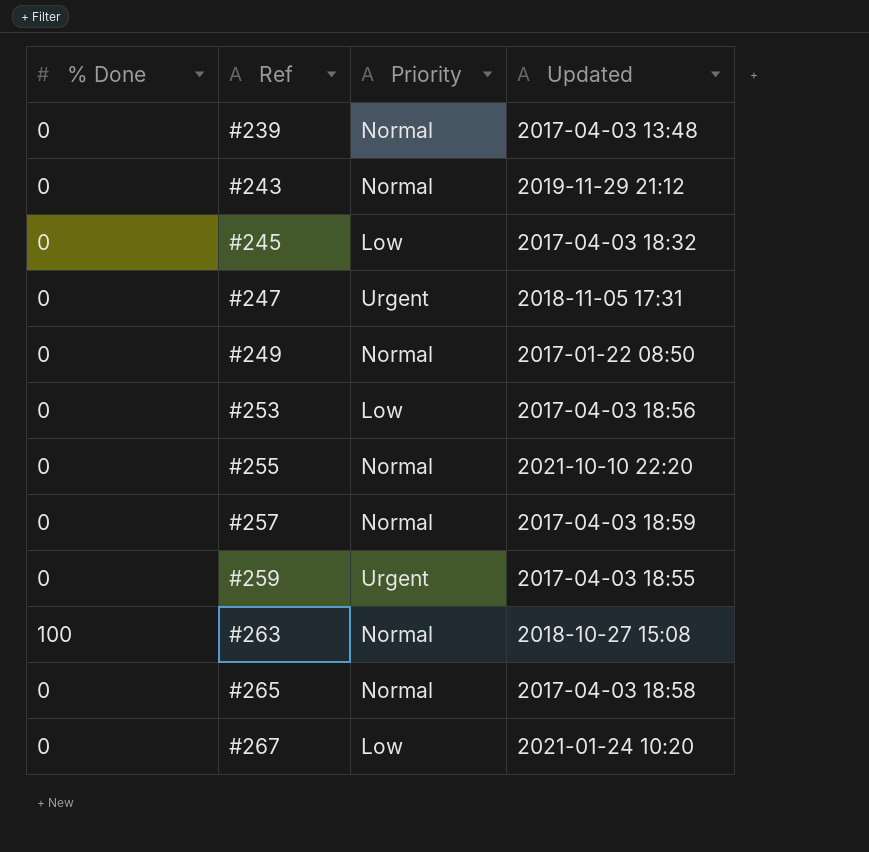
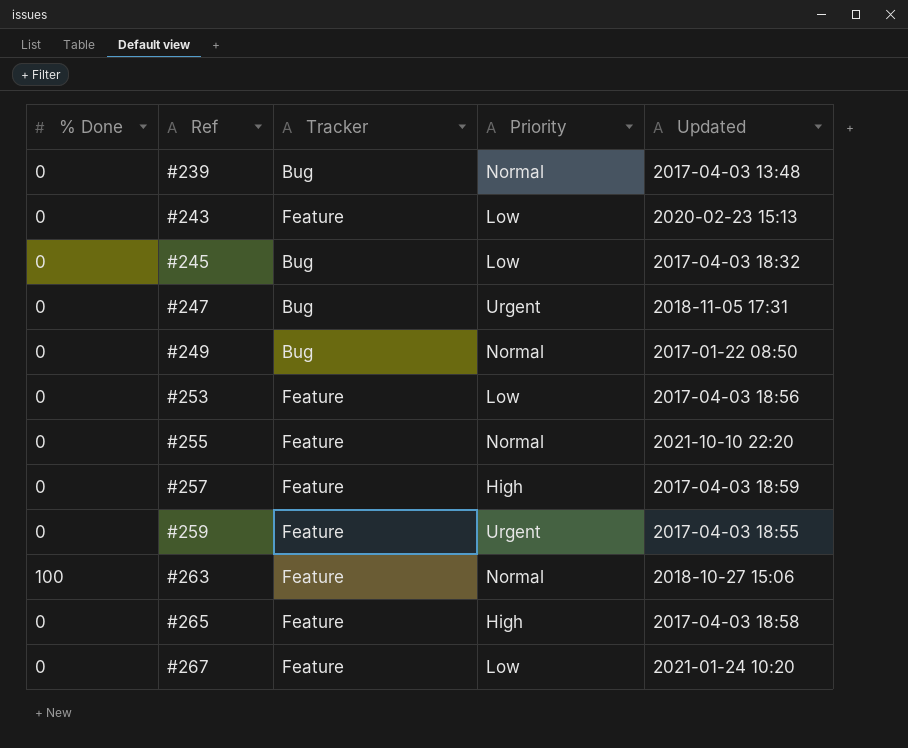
column Tracker | position: none -> 3
#243 | Priority: Normal -> Low
#243 | Updated: 2019-11-29 21:12 -> 2020-02-23 15:13
#257 | Priority: Normal -> High
#263 | Updated: 2018-10-27 15:08 -> 2018-10-27 15:06
#265 | Priority: Normal -> High

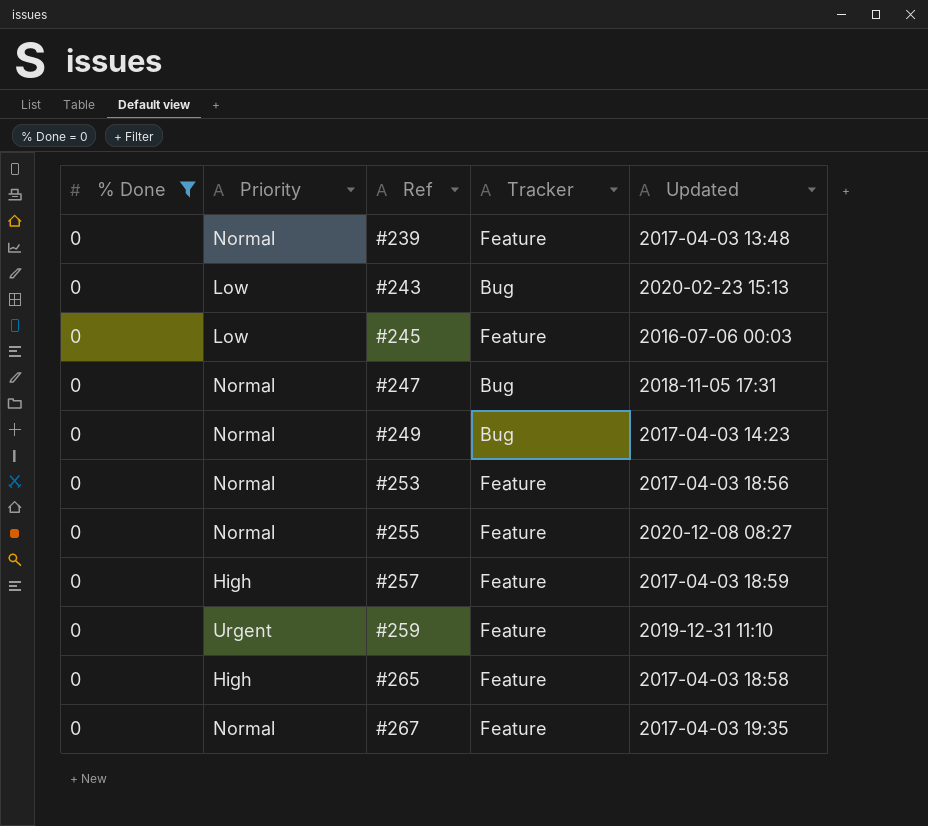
filter: none -> % Done = 0
column Priority | position: 4 -> 2
#239 | Tracker: Bug -> Feature
#243 | Tracker: Feature -> Bug
#245 | Tracker: Bug -> Feature
#245 | Updated: 2017-04-03 18:32 -> 2016-07-06 00:03
#247 | Priority: Urgent -> Normal
#249 | Updated: 2017-01-22 08:50 -> 2017-04-03 14:23
#253 | Priority: Low -> Normal
#255 | Updated: 2021-10-10 22:20 -> 2020-12-08 08:27
#259 | Updated: 2017-04-03 18:55 -> 2019-12-31 11:10
#267 | Priority: Low -> Normal
#267 | Updated: 2021-01-24 10:20 -> 2017-04-03 19:35

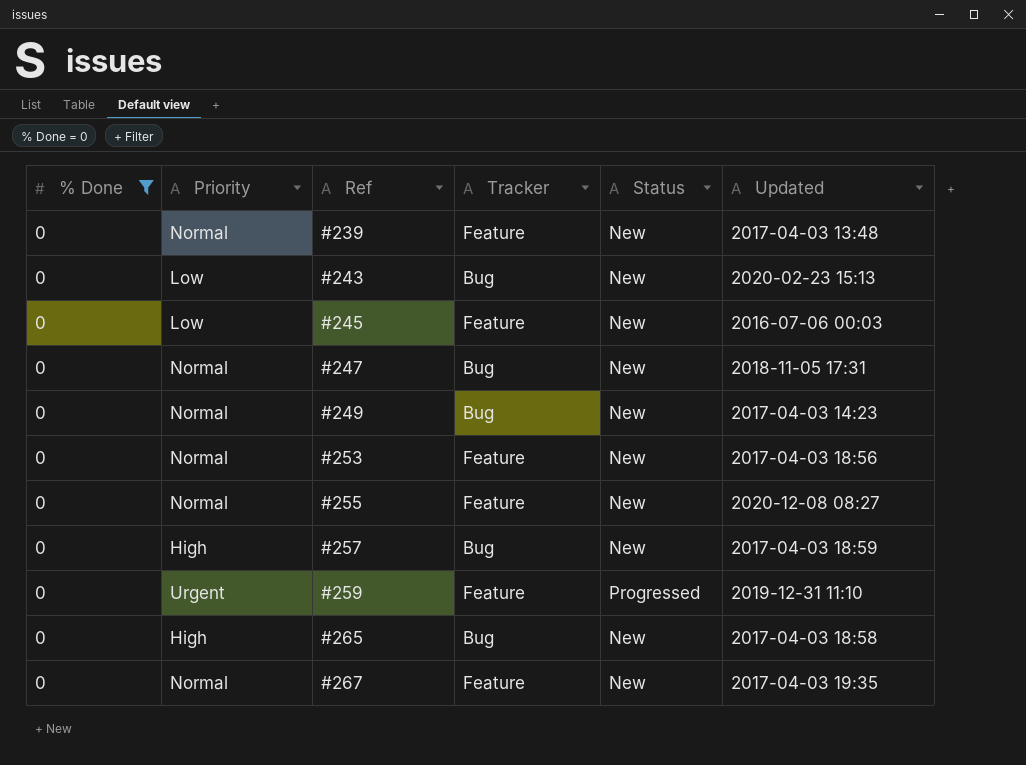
column Status | position: none -> 5
#257 | Tracker: Feature -> Bug
#265 | Tracker: Feature -> Bug

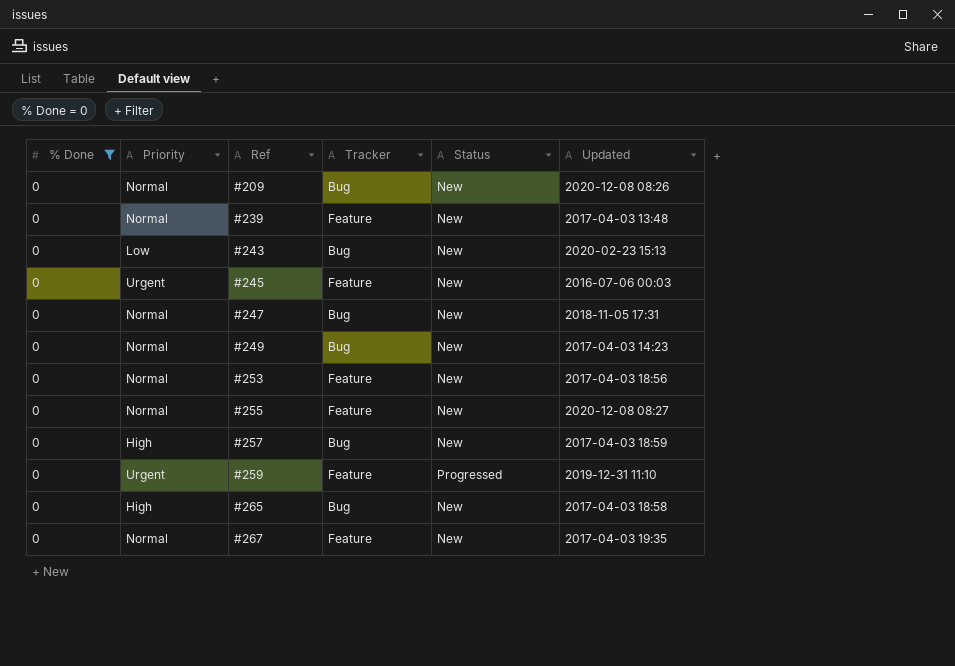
row #209: none -> 0 | Normal | Bug | New | 2020-12-08 08:26
#245 | Priority: Low -> Urgent

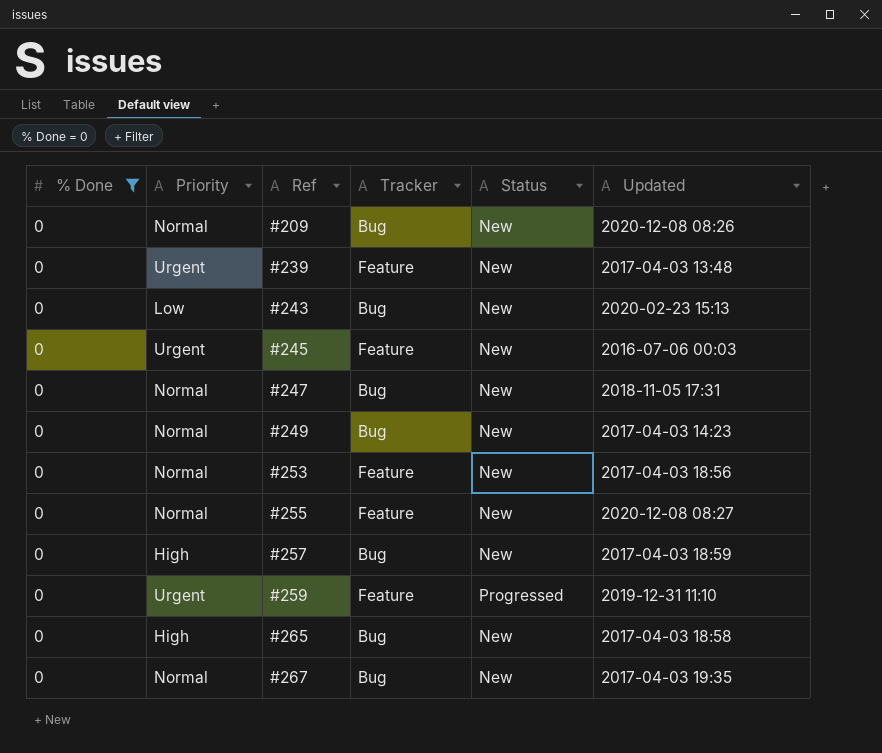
#239 | Priority: Normal -> Urgent
#267 | Tracker: Feature -> Bug

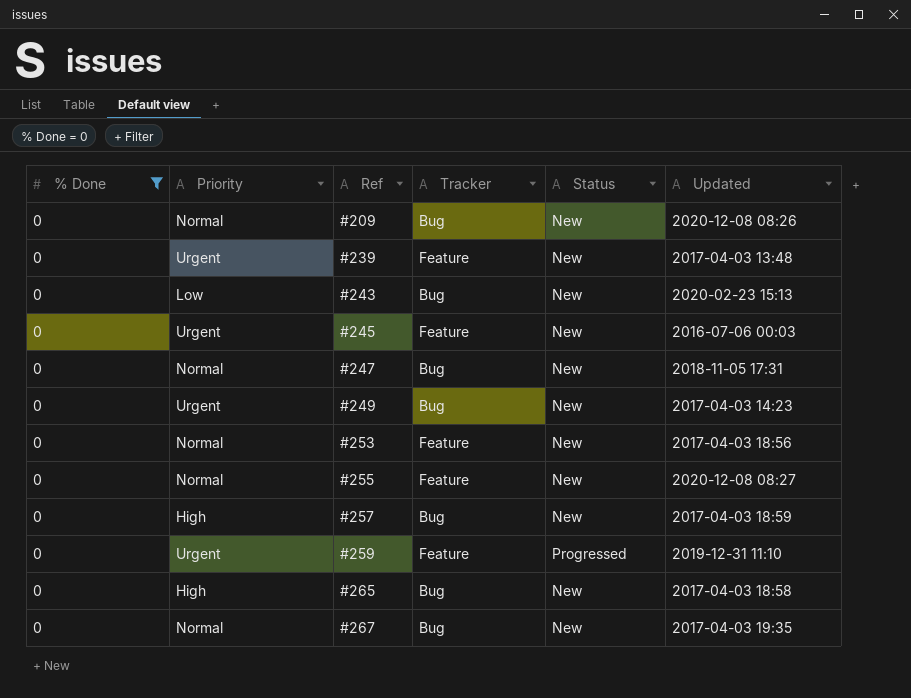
#249 | Priority: Normal -> Urgent

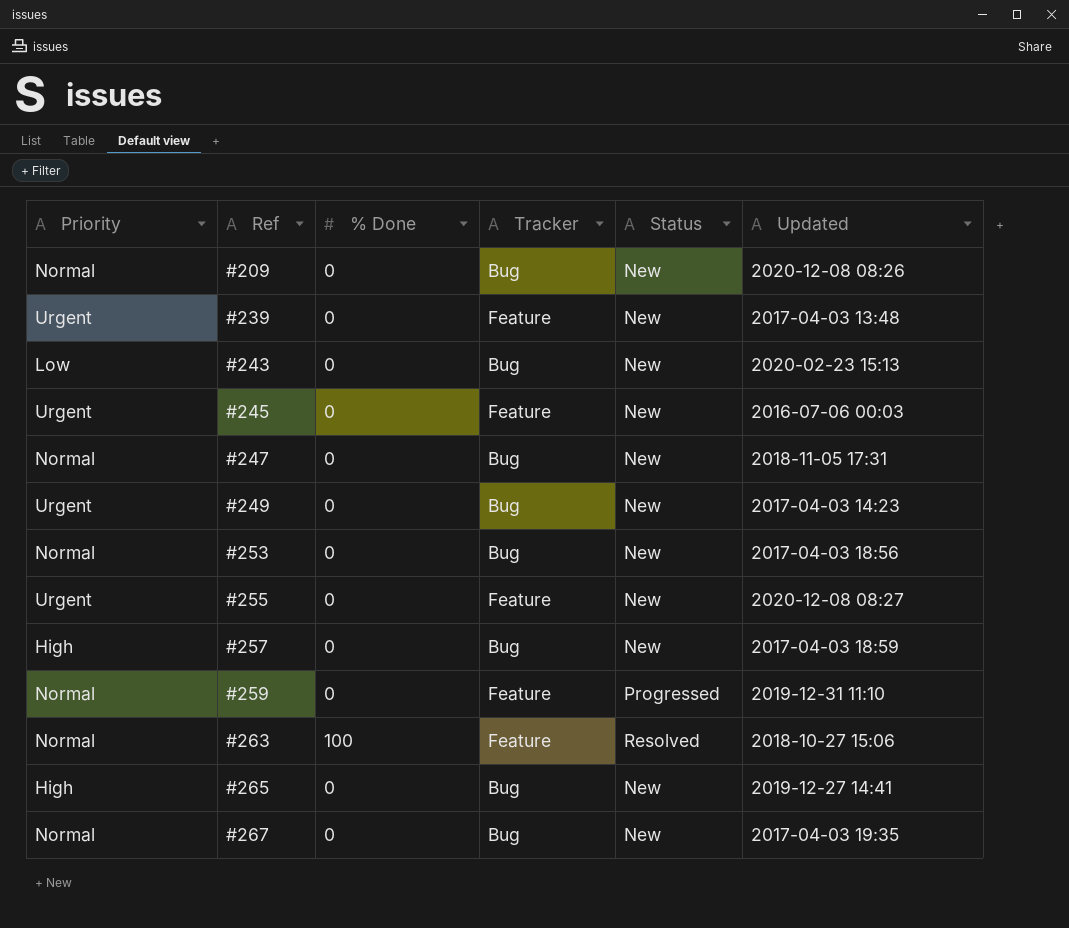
filter: % Done = 0 -> none
column % Done | position: 1 -> 3
#253 | Tracker: Feature -> Bug
#255 | Priority: Normal -> Urgent
#259 | Priority: Urgent -> Normal
#265 | Updated: 2017-04-03 18:58 -> 2019-12-27 14:41

